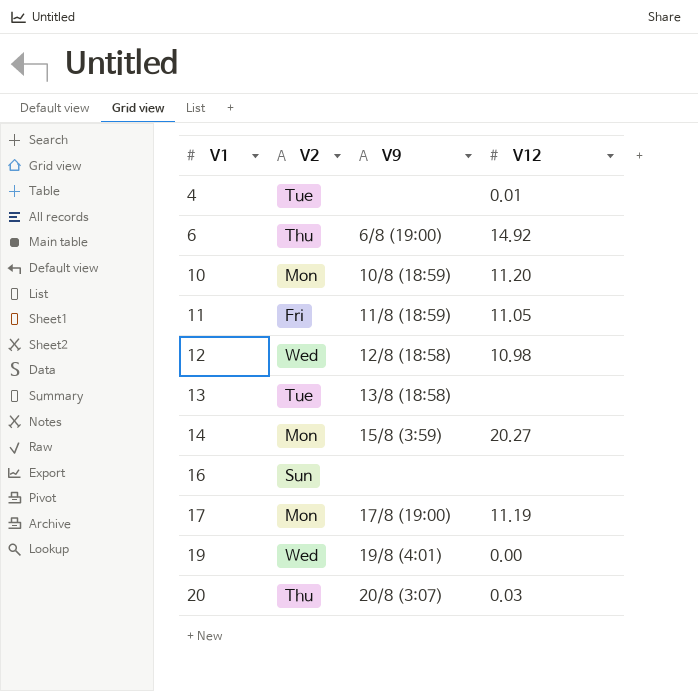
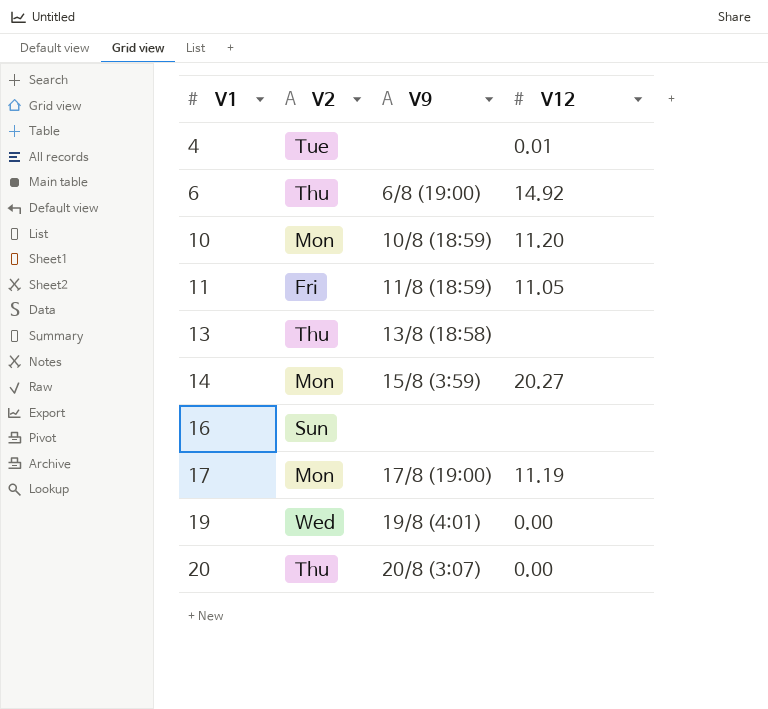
row 12: Wed | 12/8 (18:58) | 10.98 -> none
13 | V2: Tue -> Thu
20 | V12: 0.03 -> 0.00

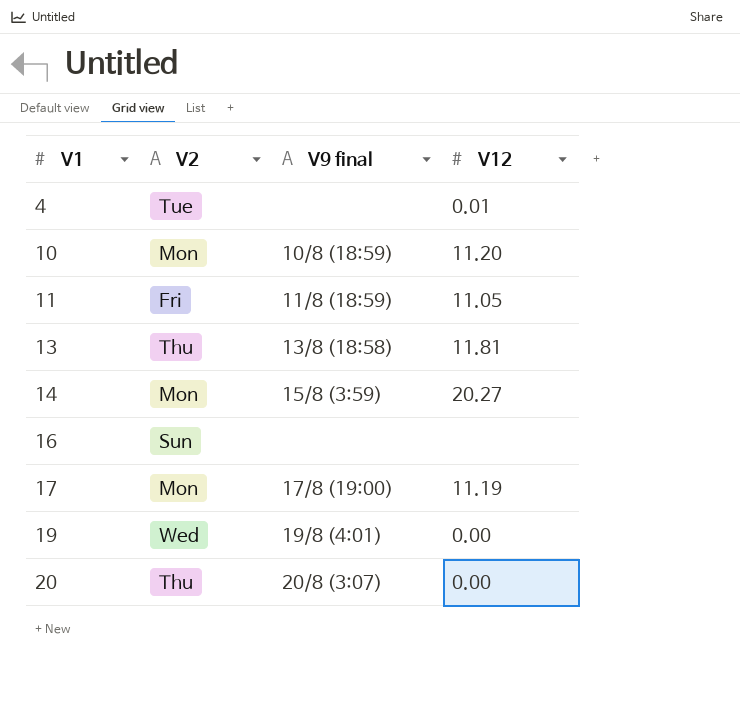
column name: V9 -> V9 final
row 6: Thu | 6/8 (19:00) | 14.92 -> none
13 | V12: none -> 11.81

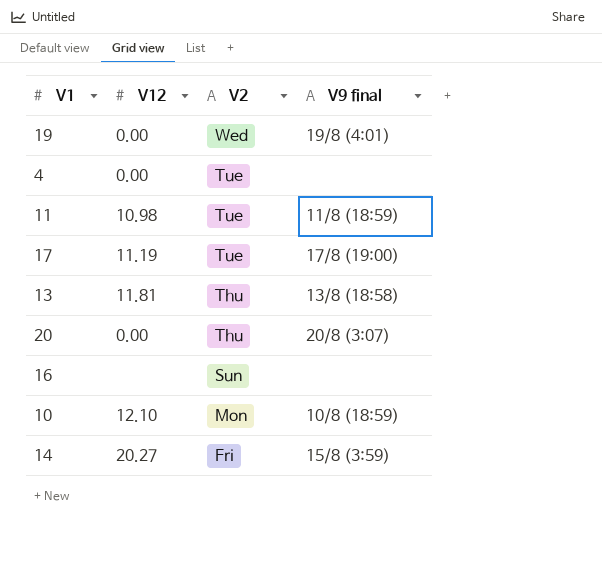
row order: V1 ascending -> V2 descending
column V12 | position: 4 -> 2
4 | V12: 0.01 -> 0.00
11 | V12: 11.05 -> 10.98
11 | V2: Fri -> Tue
17 | V2: Mon -> Tue
10 | V12: 11.20 -> 12.10
14 | V2: Mon -> Fri

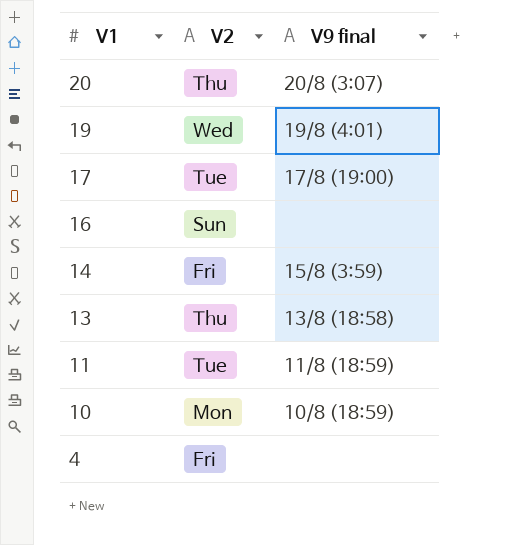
row order: V2 descending -> V1 descending
column V12 | position: 2 -> none
4 | V2: Tue -> Fri

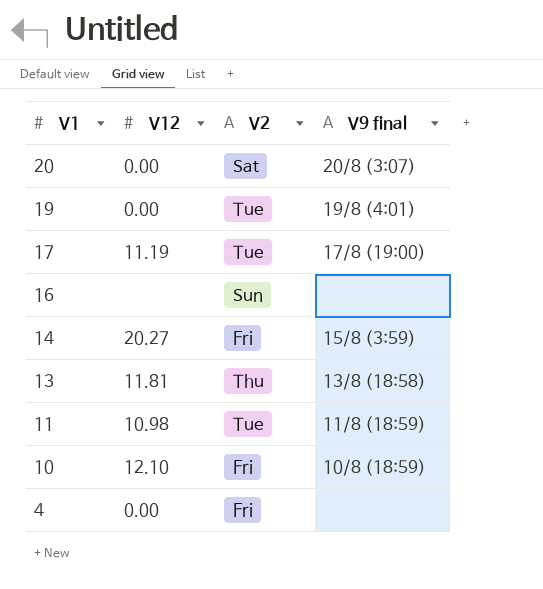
column V12 | position: none -> 2
20 | V2: Thu -> Sat
19 | V2: Wed -> Tue
10 | V2: Mon -> Fri

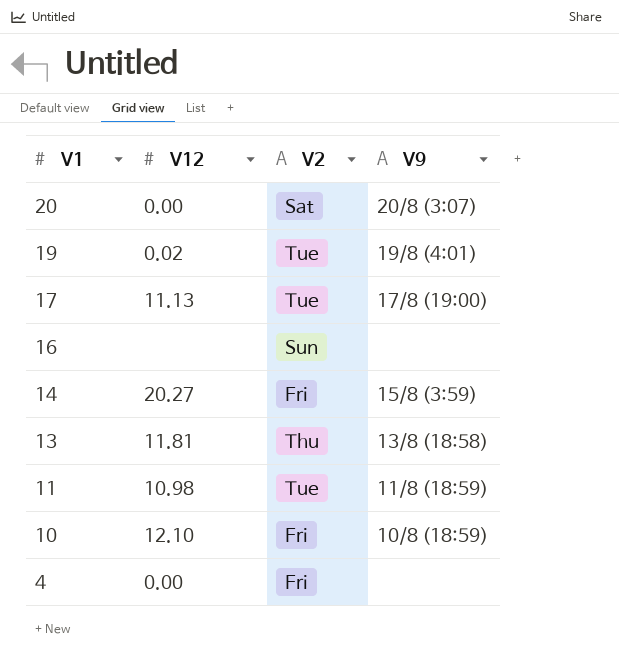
column name: V9 final -> V9
19 | V12: 0.00 -> 0.02
17 | V12: 11.19 -> 11.13

